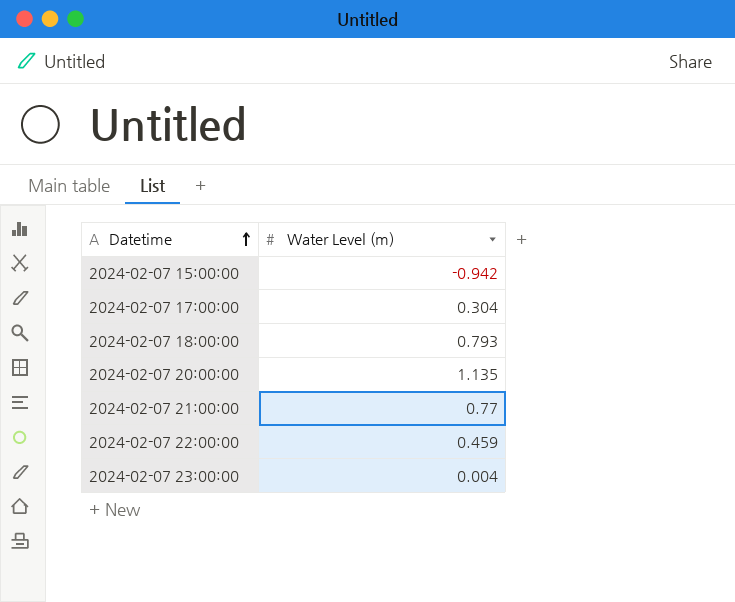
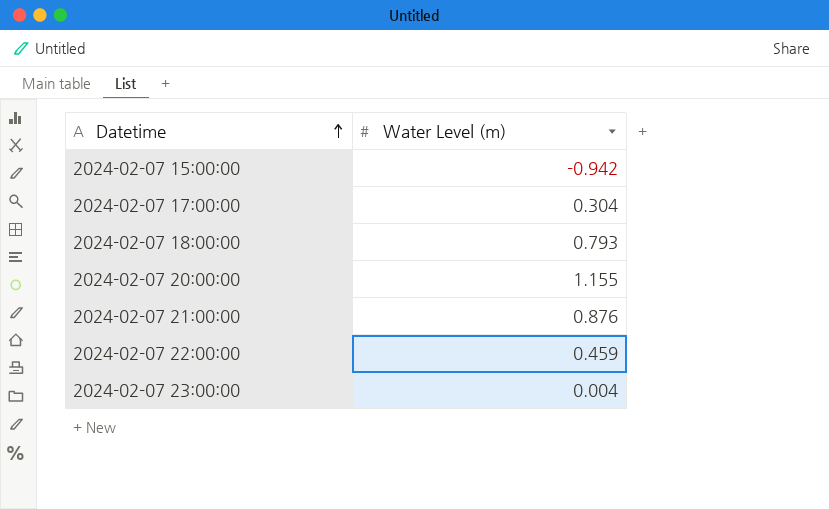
2024-02-07 20:00:00 | Water Level (m): 1.135 -> 1.155
2024-02-07 21:00:00 | Water Level (m): 0.77 -> 0.876

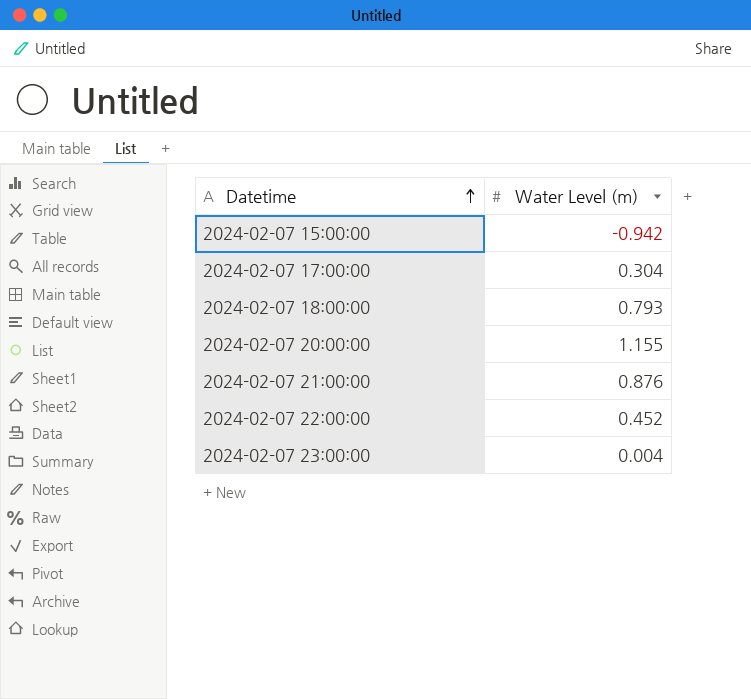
2024-02-07 22:00:00 | Water Level (m): 0.459 -> 0.452

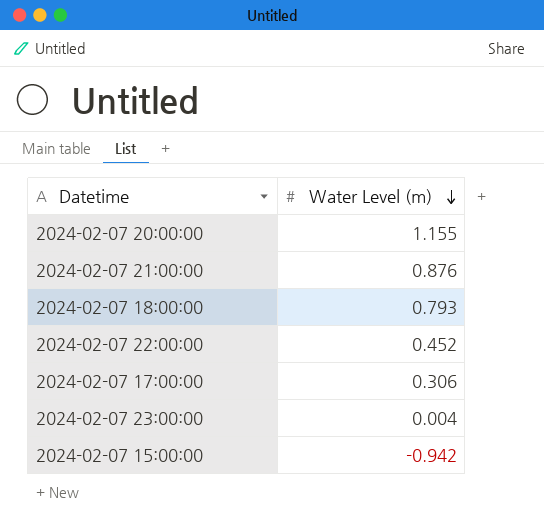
row order: Datetime ascending -> Water Level (m) descending
2024-02-07 17:00:00 | Water Level (m): 0.304 -> 0.306

